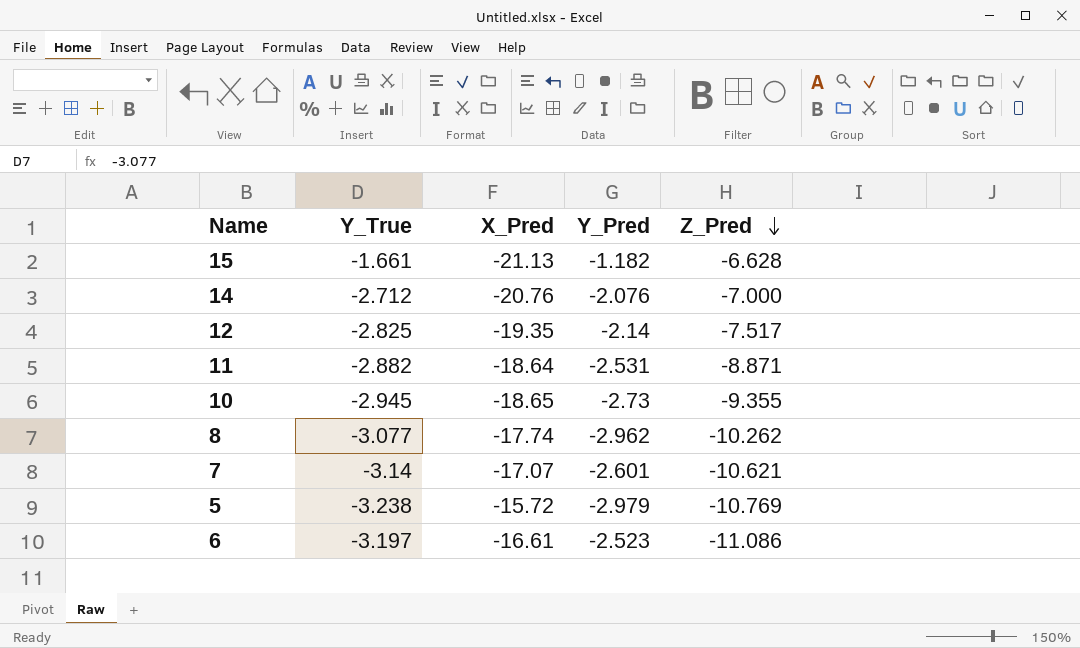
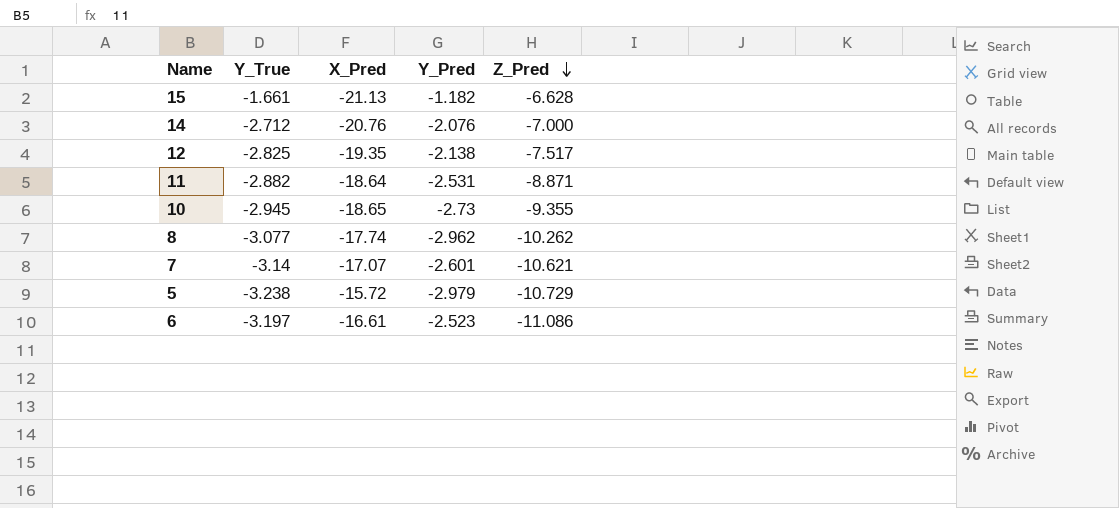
12 | Y_Pred: -2.14 -> -2.138
5 | Z_Pred: -10.769 -> -10.729

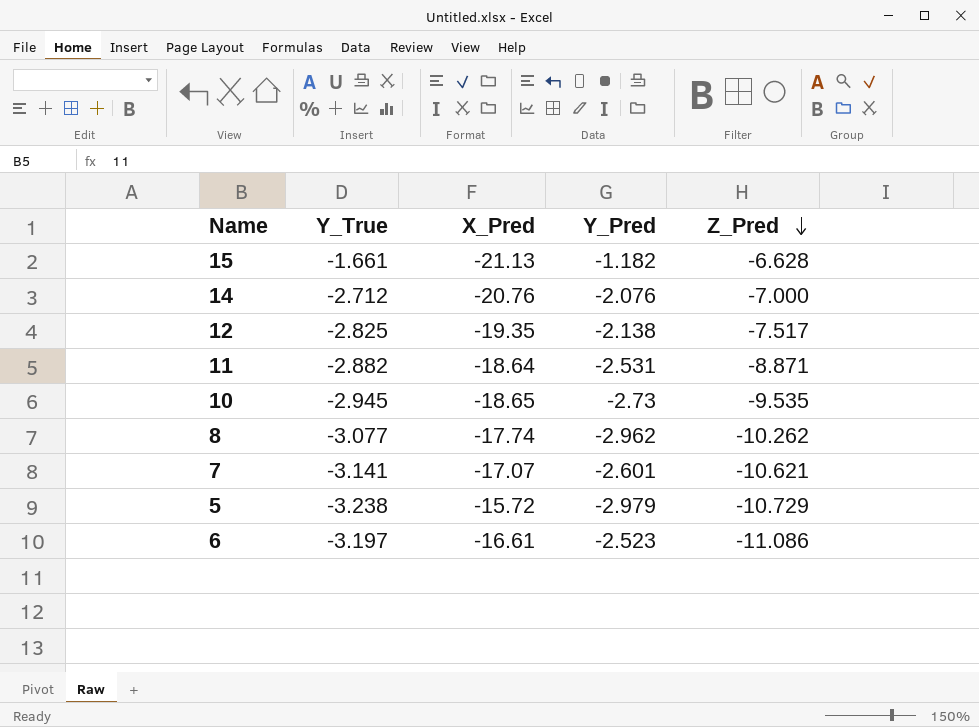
10 | Z_Pred: -9.355 -> -9.535
7 | Y_True: -3.14 -> -3.141

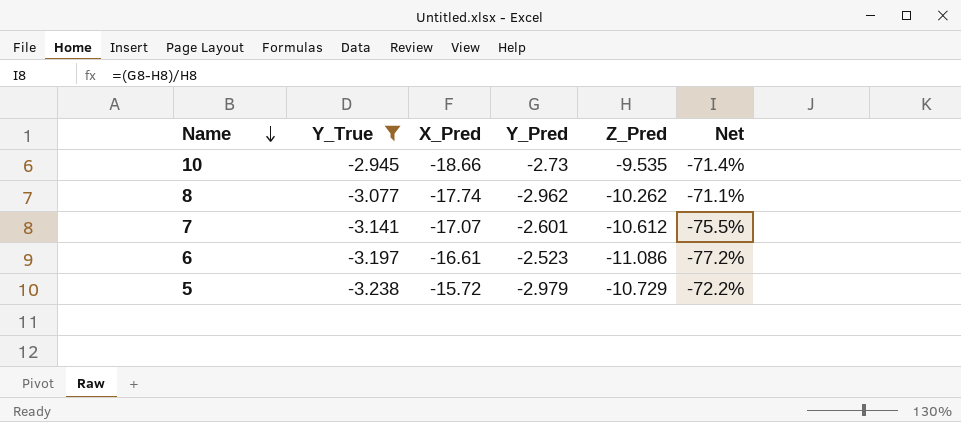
filter: none -> Y_True <= -2.945
row order: Z_Pred descending -> Name descending
column Net | formula: none -> ([Y_Pred] - [Z_Pred]) / [Z_Pred]
10 | X_Pred: -18.65 -> -18.66
7 | Z_Pred: -10.621 -> -10.612

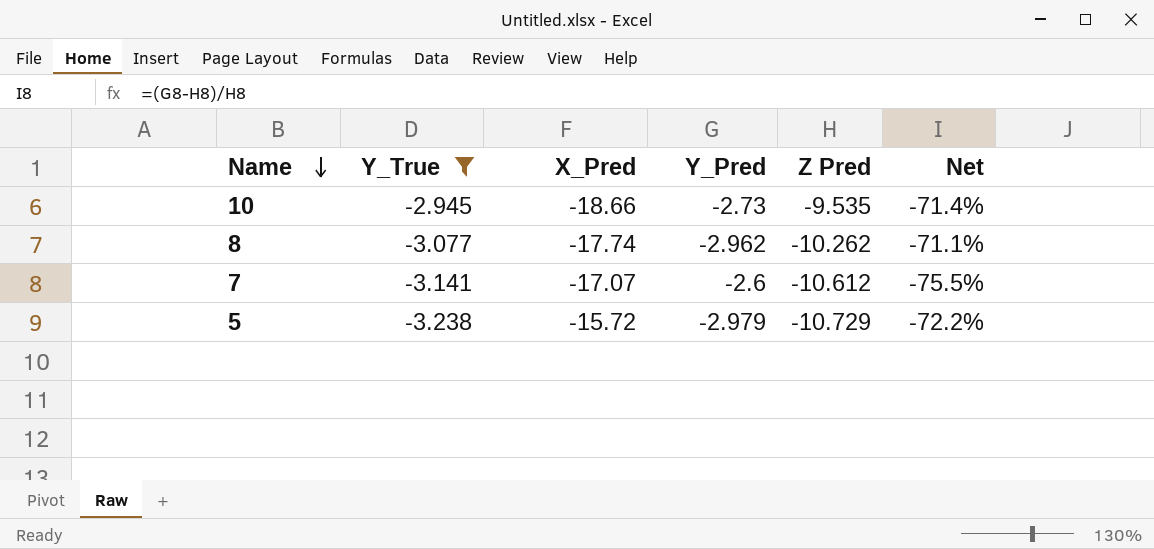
column name: Z_Pred -> Z Pred
row 6: -3.197 | -16.61 | -2.523 | -11.086 | -77.2% -> none
7 | Y_Pred: -2.601 -> -2.6

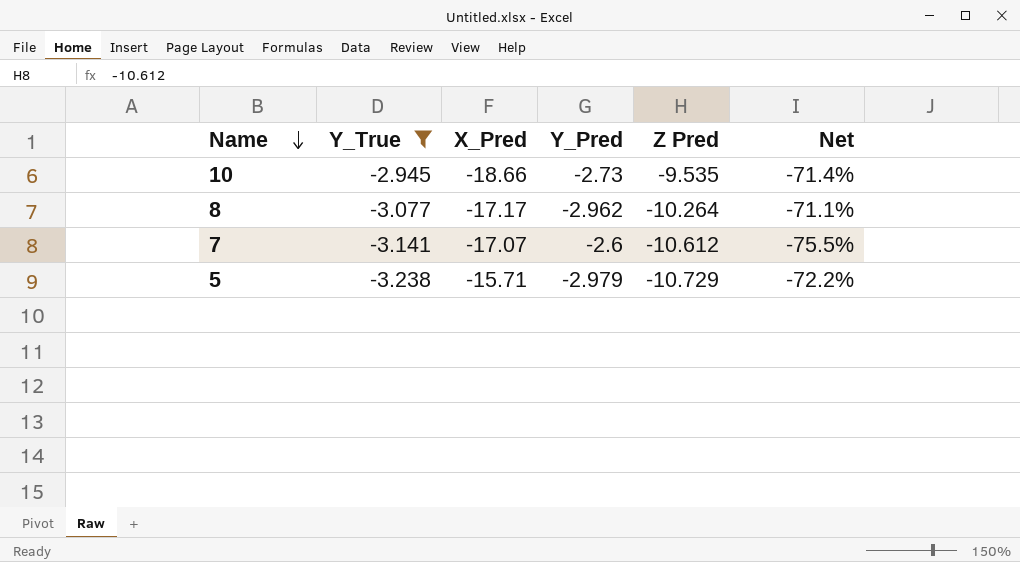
8 | X_Pred: -17.74 -> -17.17
8 | Z Pred: -10.262 -> -10.264
5 | X_Pred: -15.72 -> -15.71

